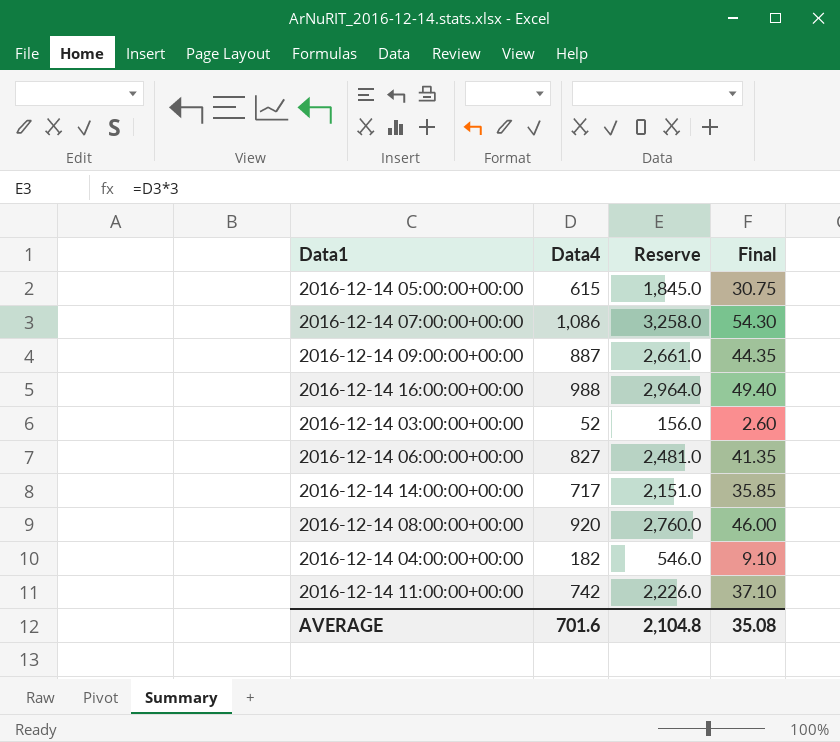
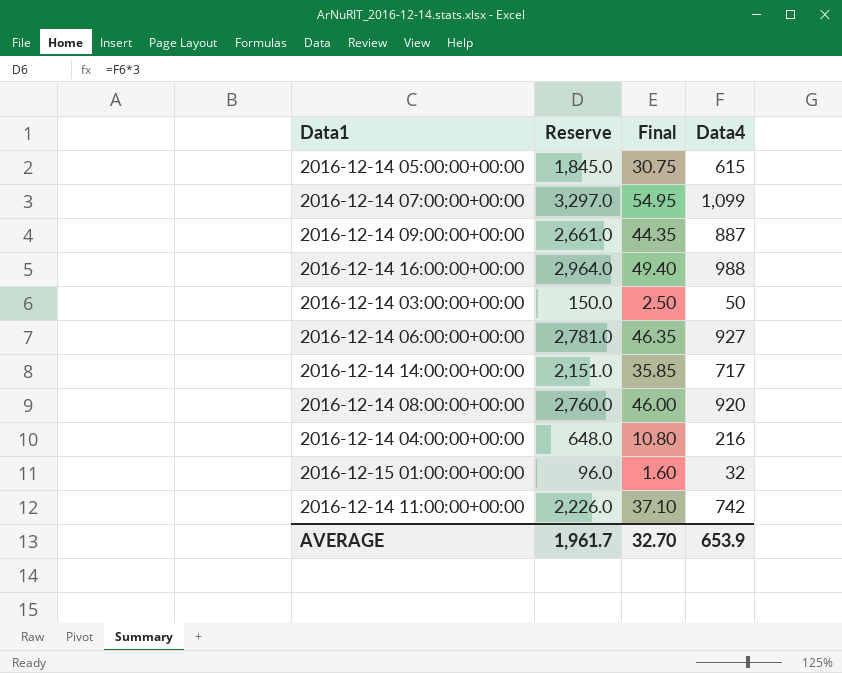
column Data4 | position: 2 -> 4
2016-12-14 07:00:00+00:00 | Reserve: 3,258.0 -> 3,297.0
2016-12-14 07:00:00+00:00 | Final: 54.30 -> 54.95
2016-12-14 07:00:00+00:00 | Data4: 1,086 -> 1,099
2016-12-14 03:00:00+00:00 | Reserve: 156.0 -> 150.0
2016-12-14 03:00:00+00:00 | Final: 2.60 -> 2.50
2016-12-14 03:00:00+00:00 | Data4: 52 -> 50
2016-12-14 06:00:00+00:00 | Reserve: 2,481.0 -> 2,781.0
2016-12-14 06:00:00+00:00 | Final: 41.35 -> 46.35
2016-12-14 06:00:00+00:00 | Data4: 827 -> 927
2016-12-14 04:00:00+00:00 | Reserve: 546.0 -> 648.0
2016-12-14 04:00:00+00:00 | Final: 9.10 -> 10.80
2016-12-14 04:00:00+00:00 | Data4: 182 -> 216
row 2016-12-15 01:00:00+00:00: none -> 96.0 | 1.60 | 32
AVERAGE | Reserve: 2,104.8 -> 1,961.7
AVERAGE | Final: 35.08 -> 32.70
AVERAGE | Data4: 701.6 -> 653.9

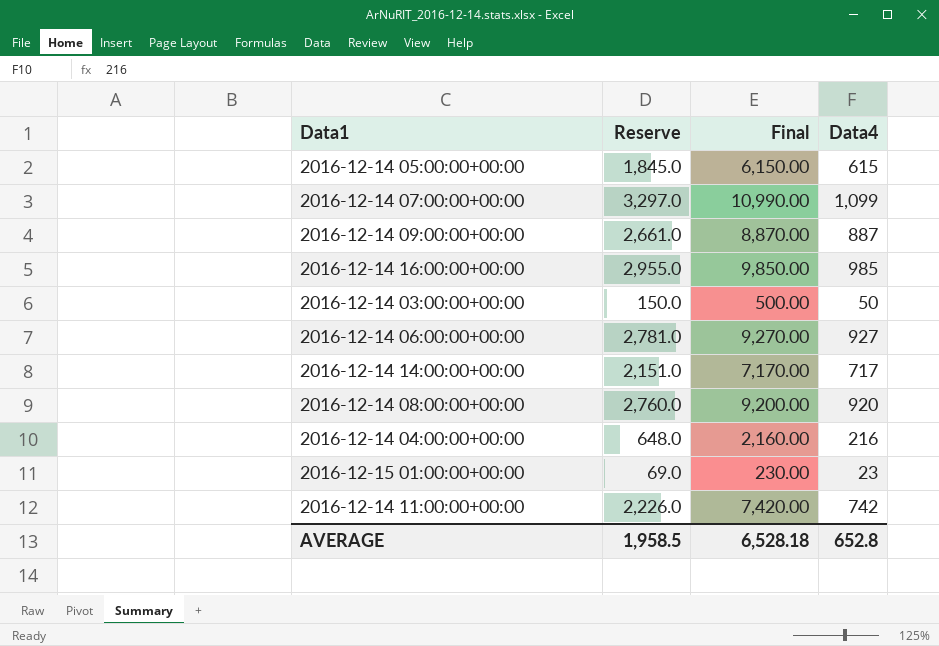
column Final | formula: [Data4] * 0.05 -> [Data4] * 10
2016-12-14 16:00:00+00:00 | Reserve: 2,964.0 -> 2,955.0
2016-12-14 16:00:00+00:00 | Data4: 988 -> 985
2016-12-15 01:00:00+00:00 | Reserve: 96.0 -> 69.0
2016-12-15 01:00:00+00:00 | Data4: 32 -> 23
AVERAGE | Reserve: 1,961.7 -> 1,958.5
AVERAGE | Final: 32.70 -> 6,528.18
AVERAGE | Data4: 653.9 -> 652.8

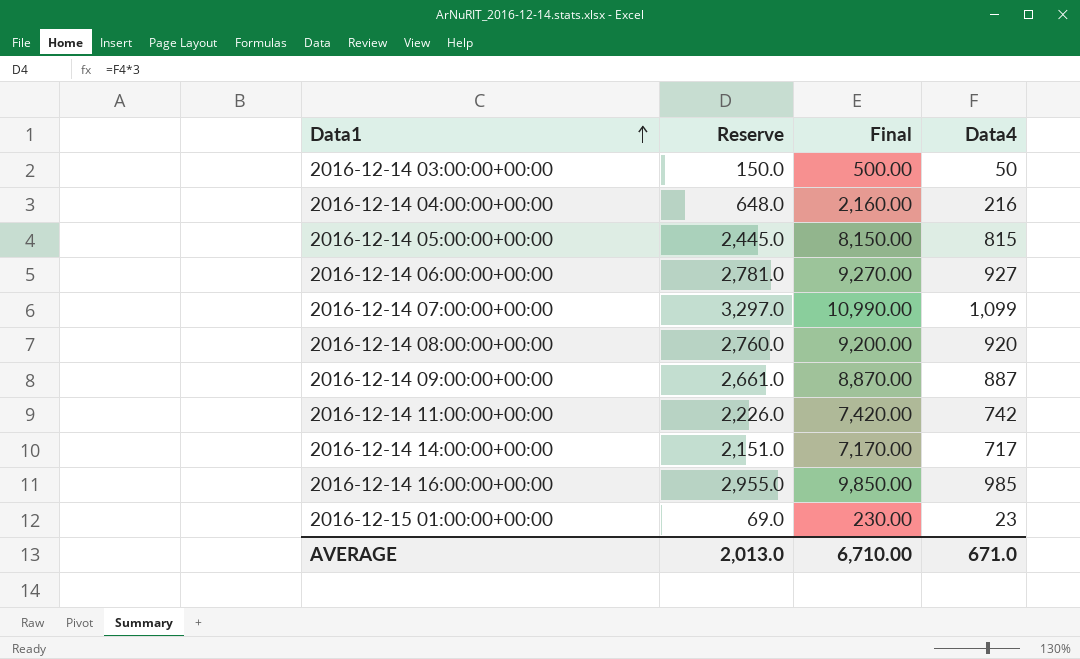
row order: none -> Data1 ascending
2016-12-14 05:00:00+00:00 | Reserve: 1,845.0 -> 2,445.0
2016-12-14 05:00:00+00:00 | Final: 6,150.00 -> 8,150.00
2016-12-14 05:00:00+00:00 | Data4: 615 -> 815
AVERAGE | Reserve: 1,958.5 -> 2,013.0
AVERAGE | Final: 6,528.18 -> 6,710.00
AVERAGE | Data4: 652.8 -> 671.0

